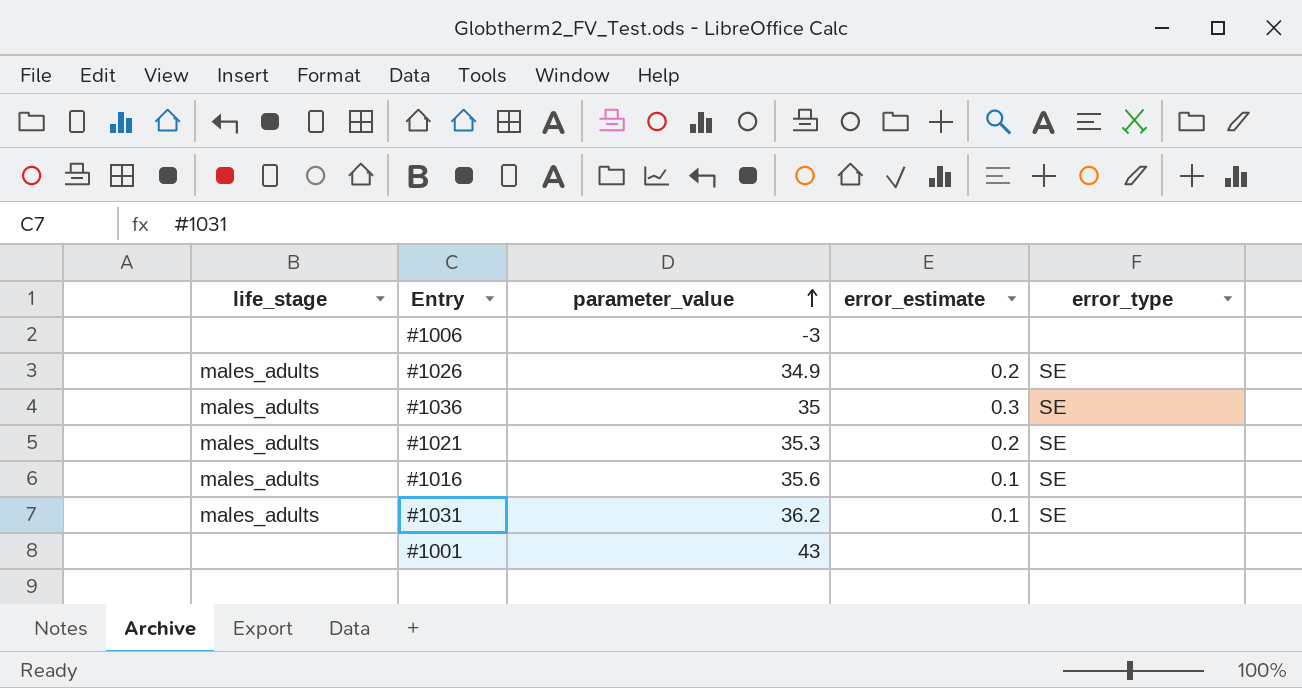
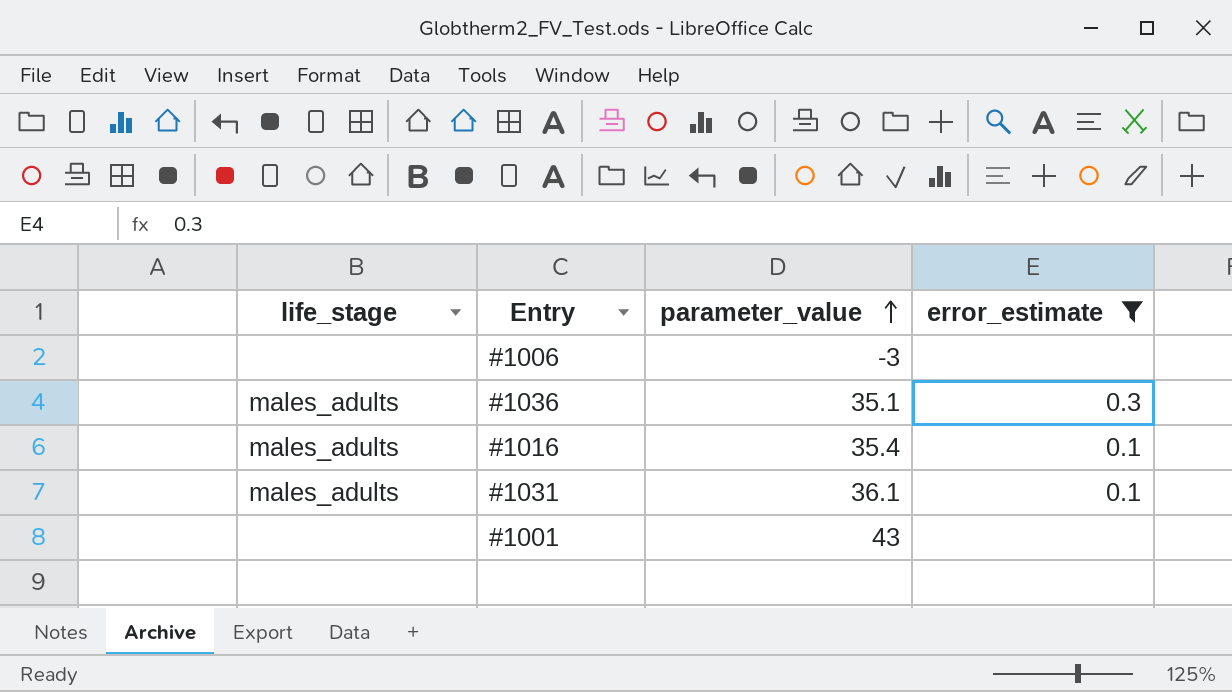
filter: none -> error_estimate != 0.2
column error_type | position: 5 -> none
#1036 | parameter_value: 35 -> 35.1
#1016 | parameter_value: 35.6 -> 35.4
#1031 | parameter_value: 36.2 -> 36.1

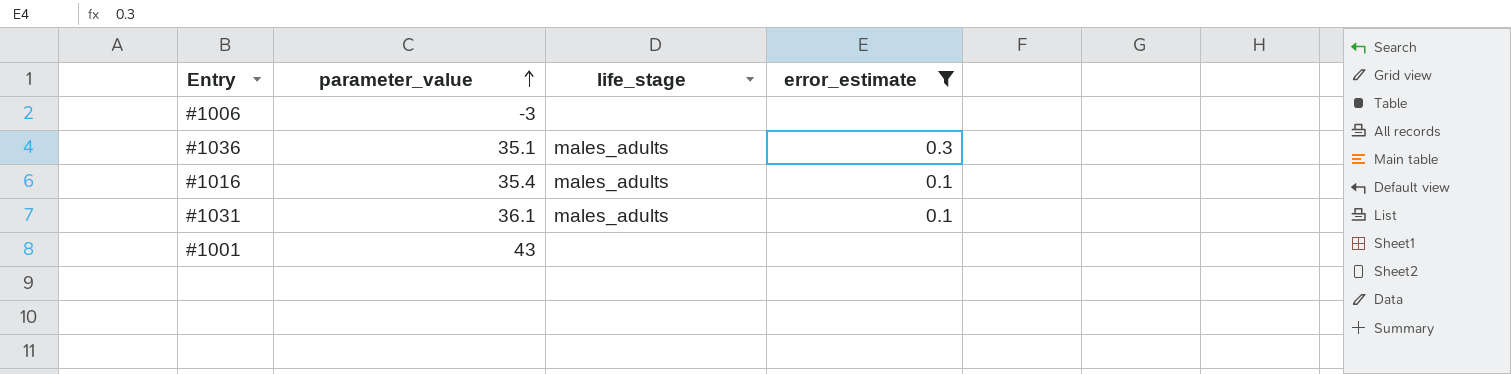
column life_stage | position: 1 -> 3

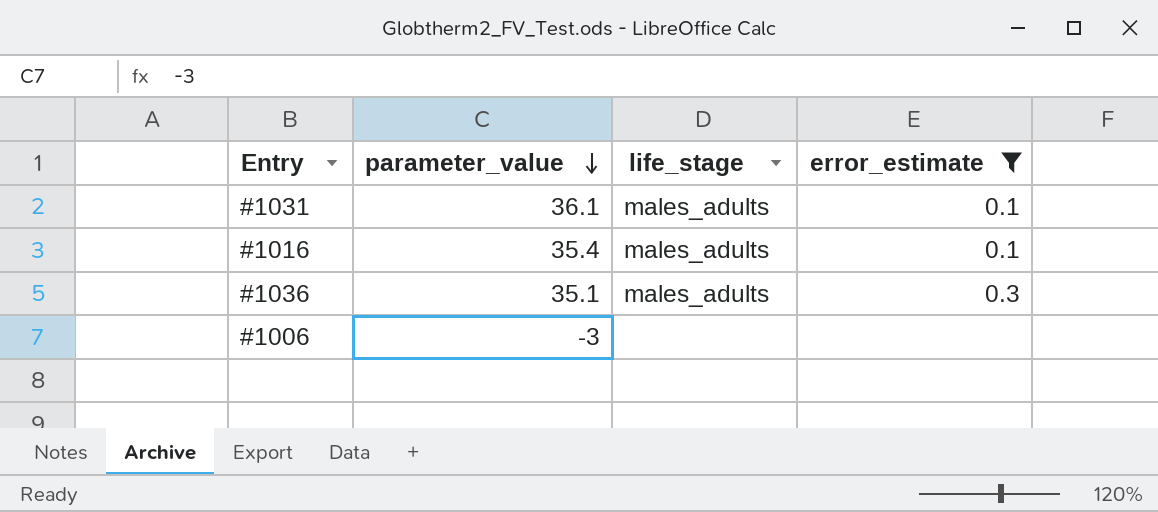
row order: parameter_value ascending -> parameter_value descending
row #1001: 43 | none | none -> none

